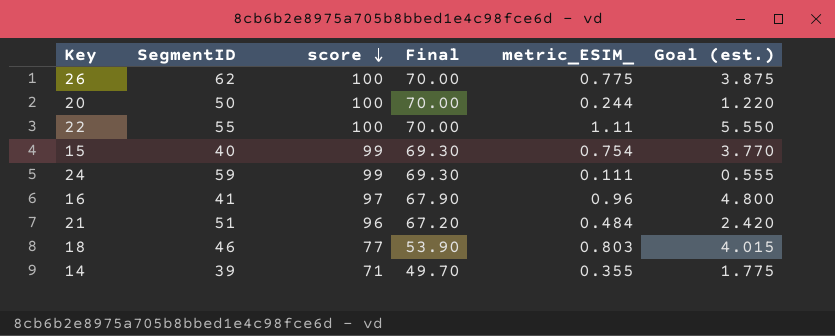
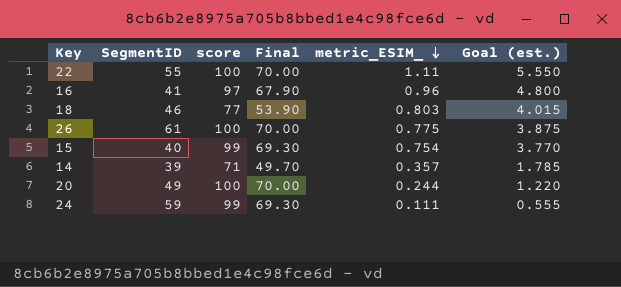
row order: score descending -> metric_ESIM_ descending
row 21: 51 | 96 | 67.20 | 0.484 | 2.420 -> none
26 | SegmentID: 62 -> 61
14 | metric_ESIM_: 0.355 -> 0.357
14 | Goal (est.): 1.775 -> 1.785
20 | SegmentID: 50 -> 49

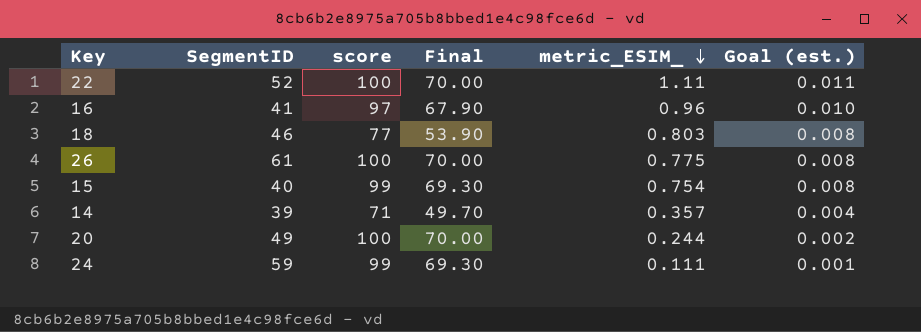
column Goal (est.) | formula: [metric_ESIM_] * 5 -> [metric_ESIM_] * 0.01
22 | SegmentID: 55 -> 52

